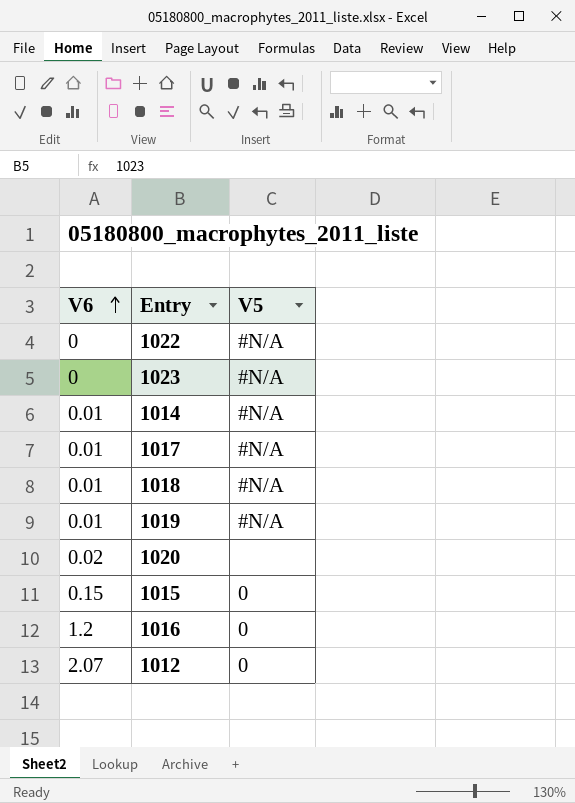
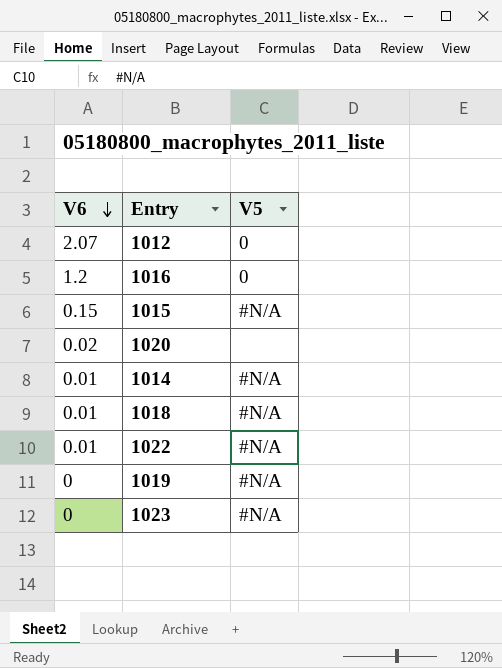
row order: V6 ascending -> V6 descending
row 1017: 0.01 | #N/A -> none
1015 | V5: 0 -> #N/A
1022 | V6: 0 -> 0.01
1019 | V6: 0.01 -> 0

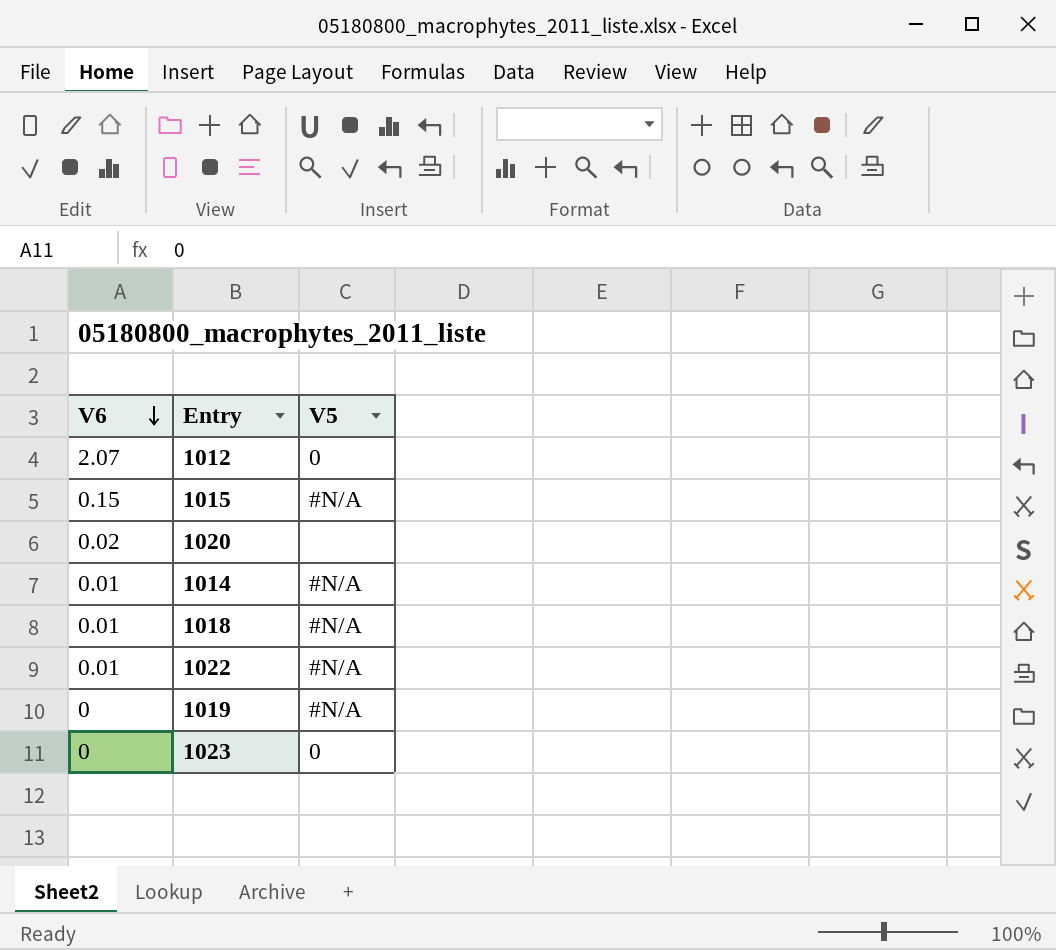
row 1016: 1.2 | 0 -> none
1023 | V5: #N/A -> 0

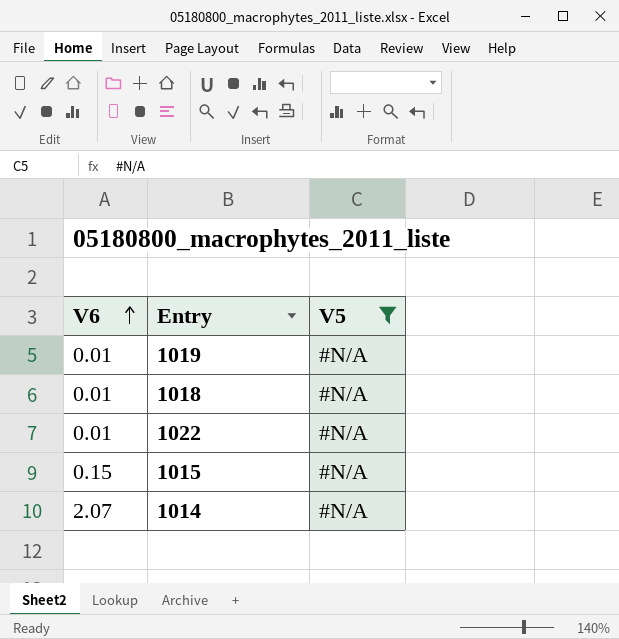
filter: none -> V5 = #N/A
row order: V6 descending -> V6 ascending
1019 | V6: 0 -> 0.01
1014 | V6: 0.01 -> 2.07

